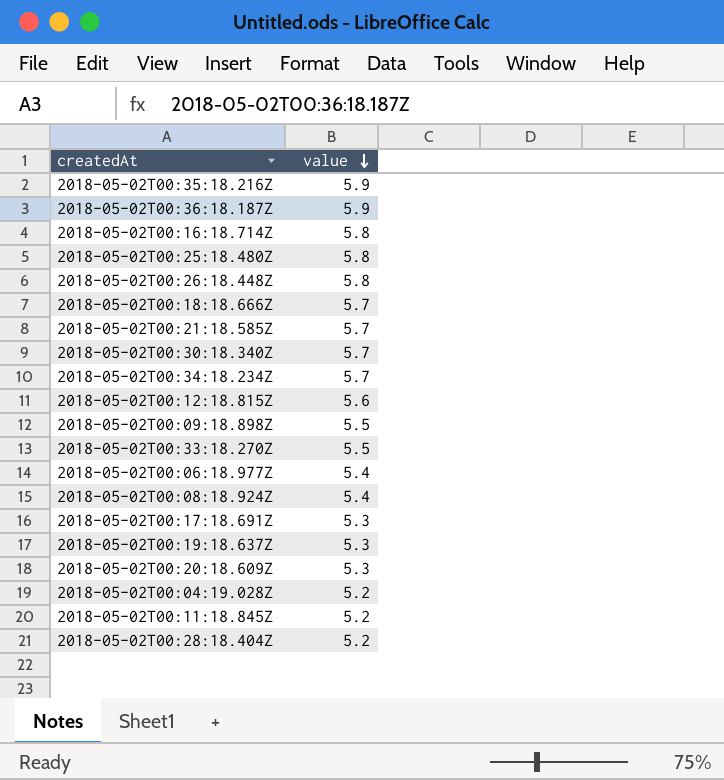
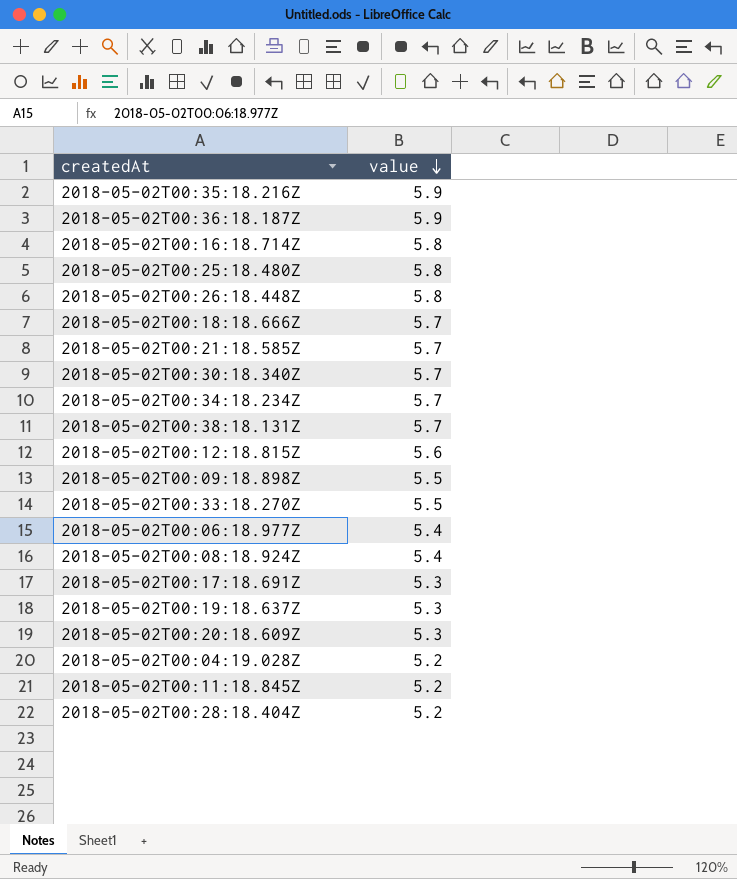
row 2018-05-02T00:38:18.131Z: none -> 5.7

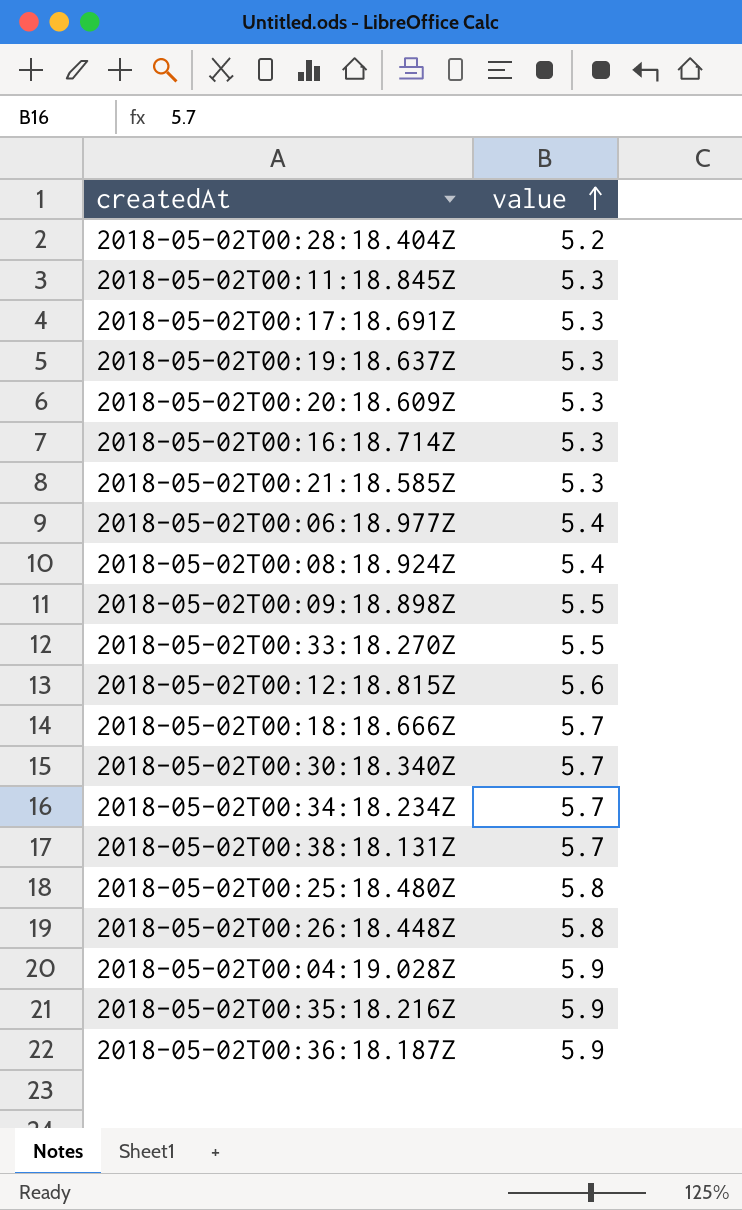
row order: value descending -> value ascending
2018-05-02T00:11:18.845Z | value: 5.2 -> 5.3
2018-05-02T00:16:18.714Z | value: 5.8 -> 5.3
2018-05-02T00:21:18.585Z | value: 5.7 -> 5.3
2018-05-02T00:04:19.028Z | value: 5.2 -> 5.9

